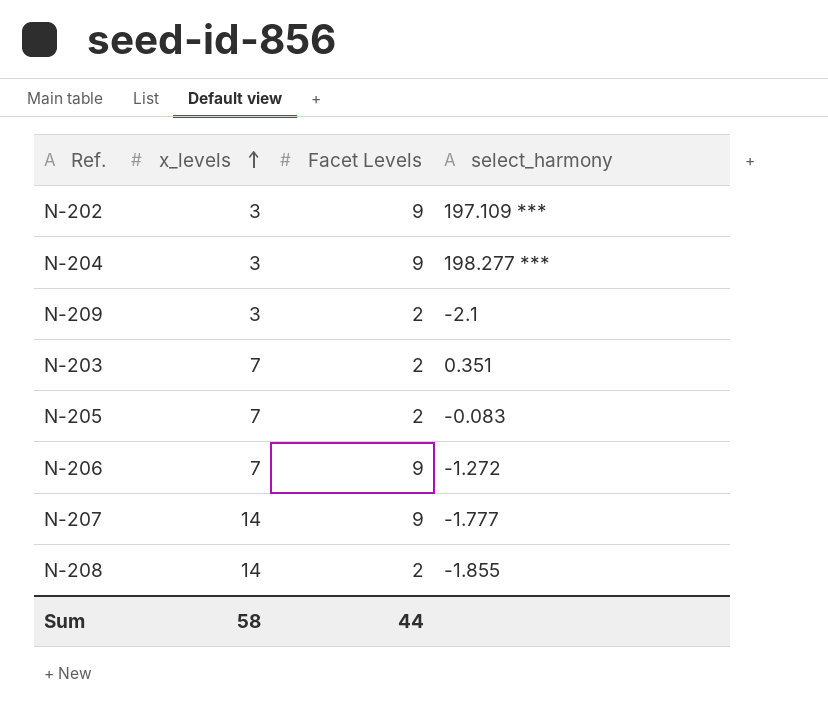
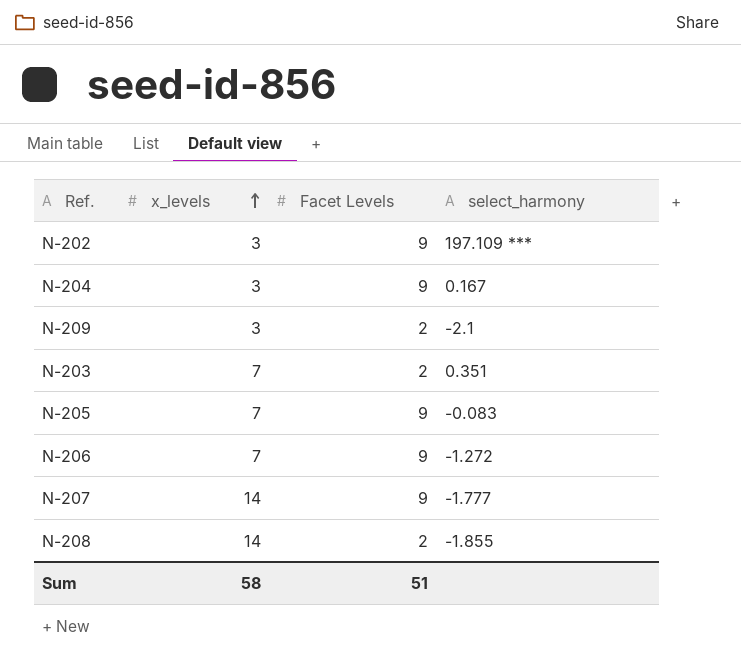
N-204 | select_harmony: 198.277 *** -> 0.167
N-205 | Facet Levels: 2 -> 9
Sum | Facet Levels: 44 -> 51

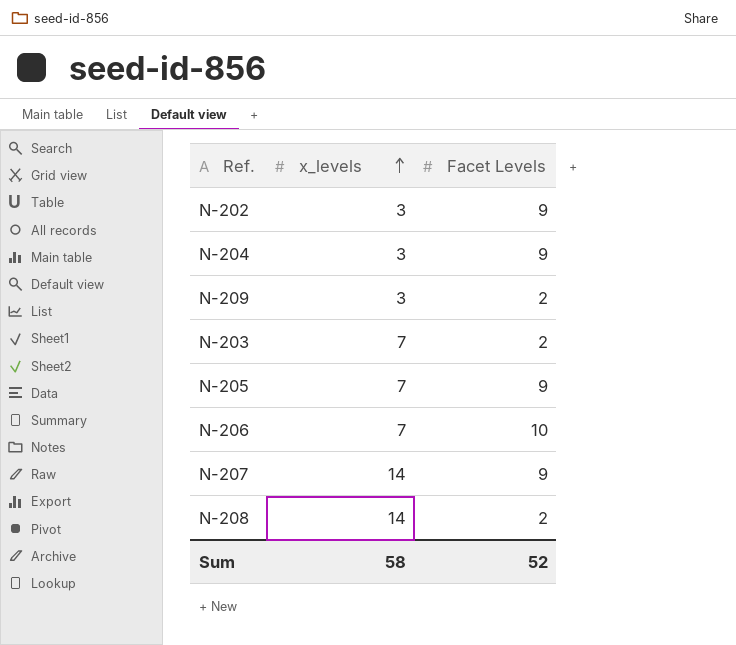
column select_harmony | position: 4 -> none
N-206 | Facet Levels: 9 -> 10
Sum | Facet Levels: 51 -> 52

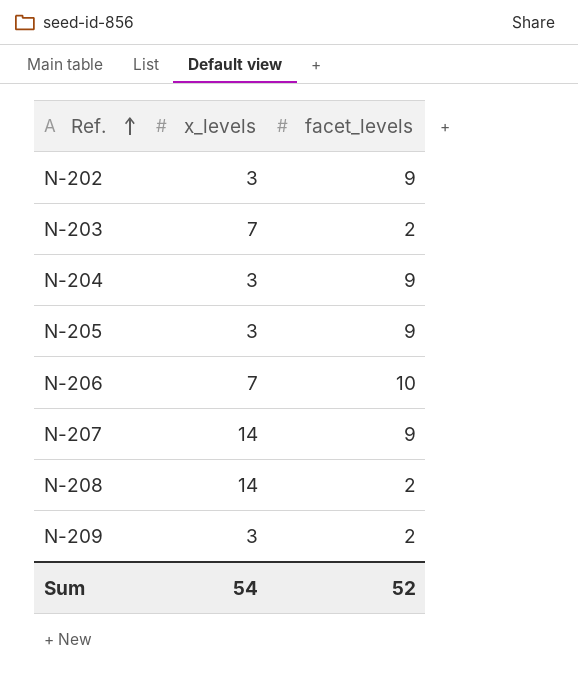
row order: x_levels ascending -> Ref. ascending
column name: Facet Levels -> facet_levels
N-205 | x_levels: 7 -> 3
Sum | x_levels: 58 -> 54

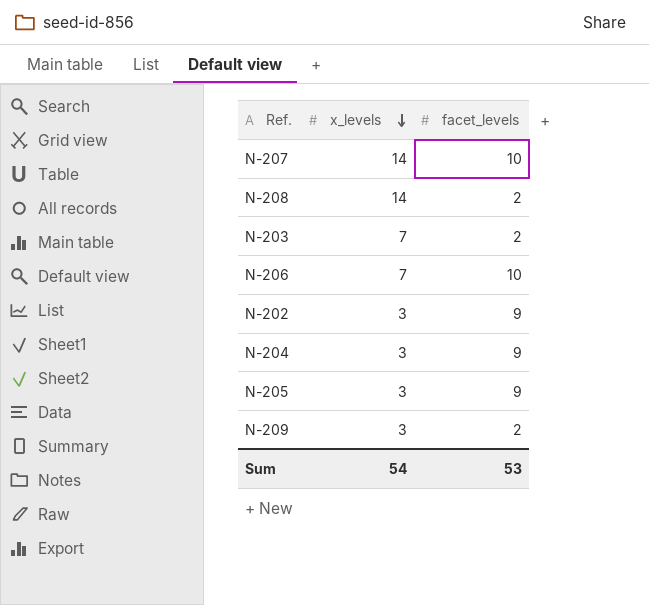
row order: Ref. ascending -> x_levels descending
N-207 | facet_levels: 9 -> 10
Sum | facet_levels: 52 -> 53

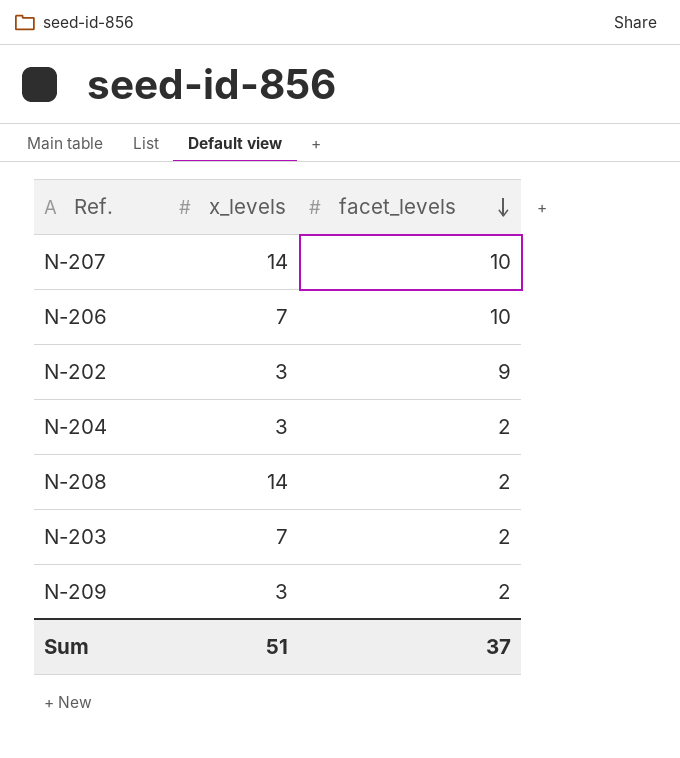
row order: x_levels descending -> facet_levels descending
row N-205: 3 | 9 -> none
N-204 | facet_levels: 9 -> 2
Sum | x_levels: 54 -> 51
Sum | facet_levels: 53 -> 37

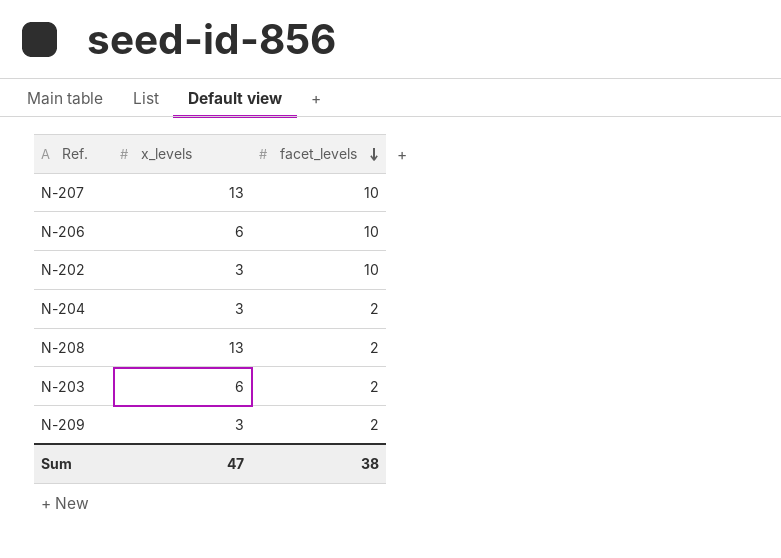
N-207 | x_levels: 14 -> 13
N-206 | x_levels: 7 -> 6
N-202 | facet_levels: 9 -> 10
N-208 | x_levels: 14 -> 13
N-203 | x_levels: 7 -> 6
Sum | x_levels: 51 -> 47
Sum | facet_levels: 37 -> 38

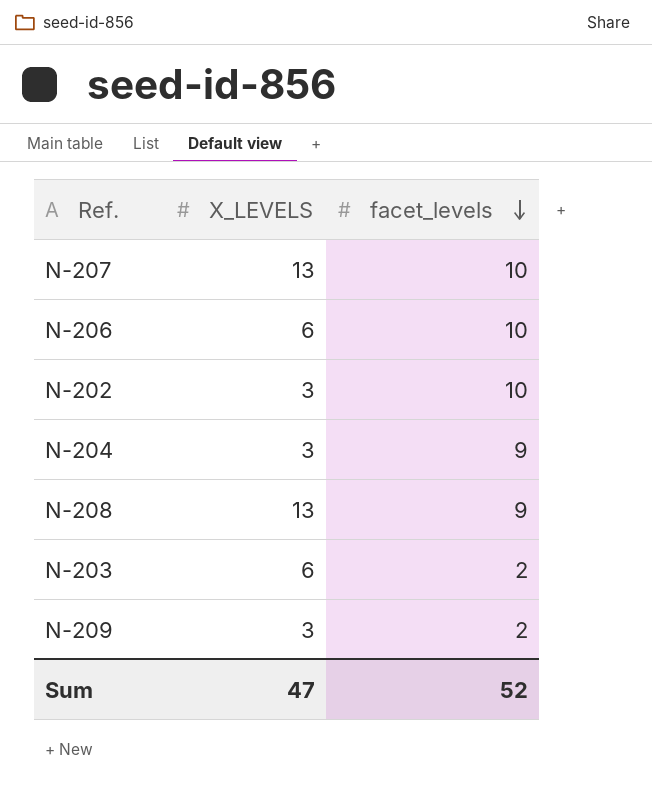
column name: x_levels -> X_LEVELS
N-204 | facet_levels: 2 -> 9
N-208 | facet_levels: 2 -> 9
Sum | facet_levels: 38 -> 52

